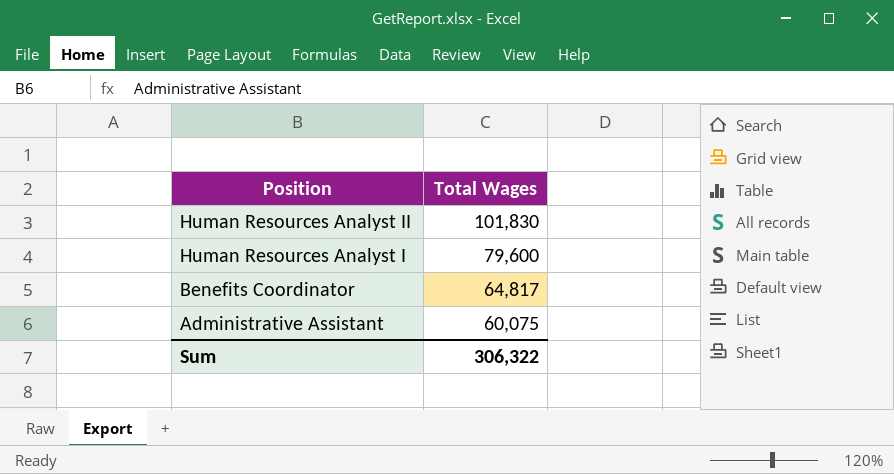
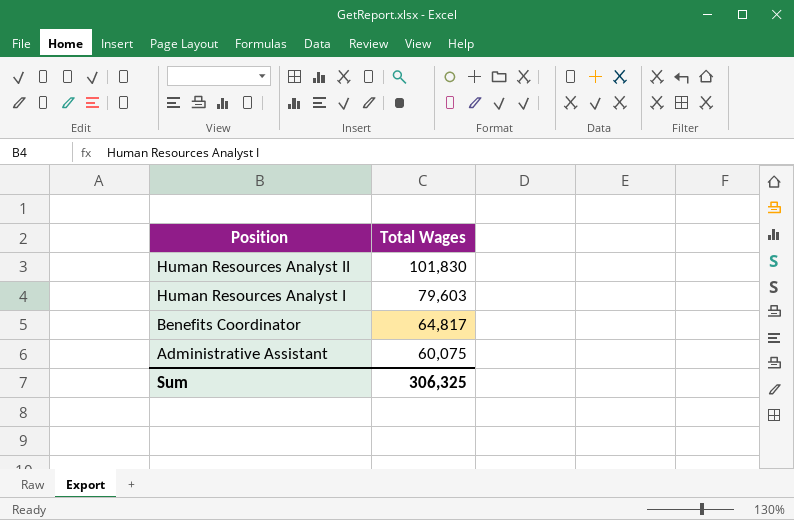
Human Resources Analyst I | Total Wages: 79,600 -> 79,603
Sum | Total Wages: 306,322 -> 306,325

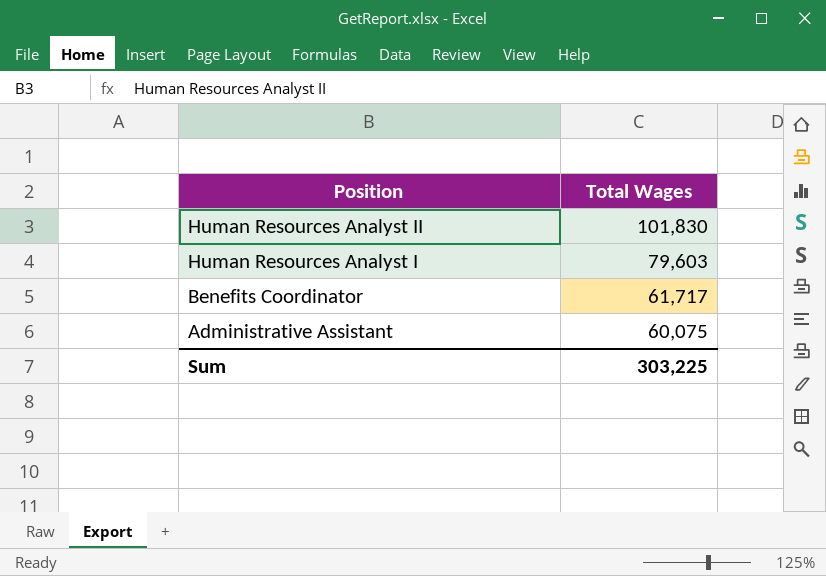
Benefits Coordinator | Total Wages: 64,817 -> 61,717
Sum | Total Wages: 306,325 -> 303,225

